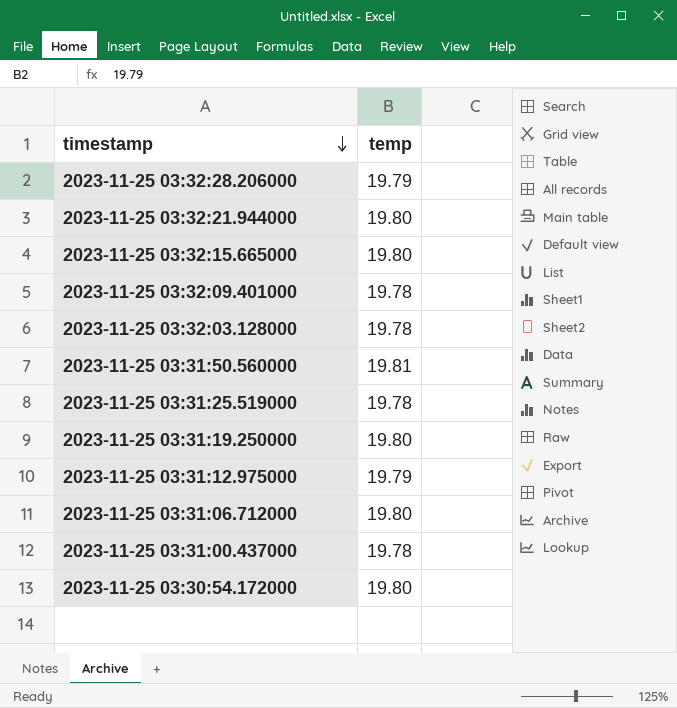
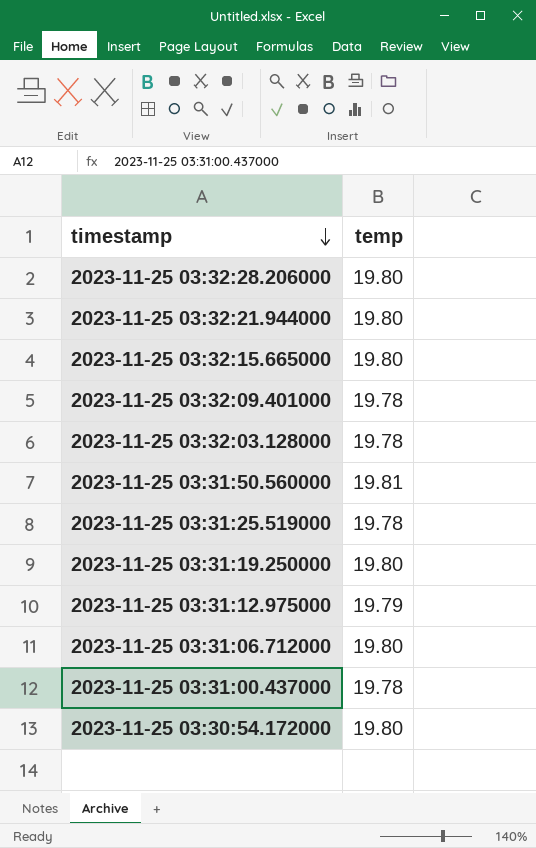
2023-11-25 03:32:28.206000 | temp: 19.79 -> 19.80

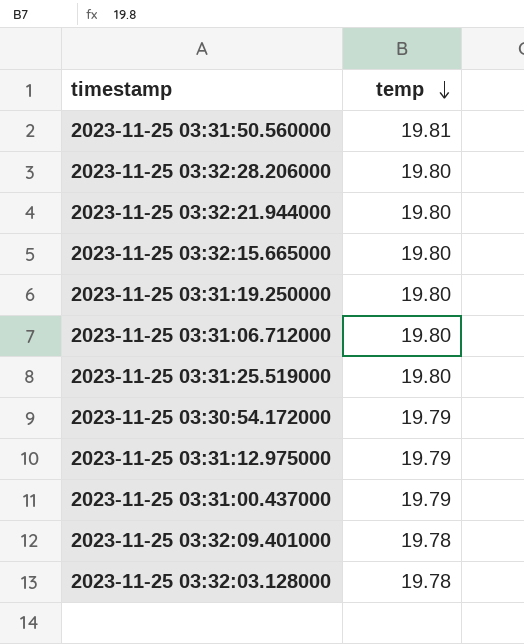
row order: timestamp descending -> temp descending
2023-11-25 03:31:25.519000 | temp: 19.78 -> 19.80
2023-11-25 03:30:54.172000 | temp: 19.80 -> 19.79
2023-11-25 03:31:00.437000 | temp: 19.78 -> 19.79

